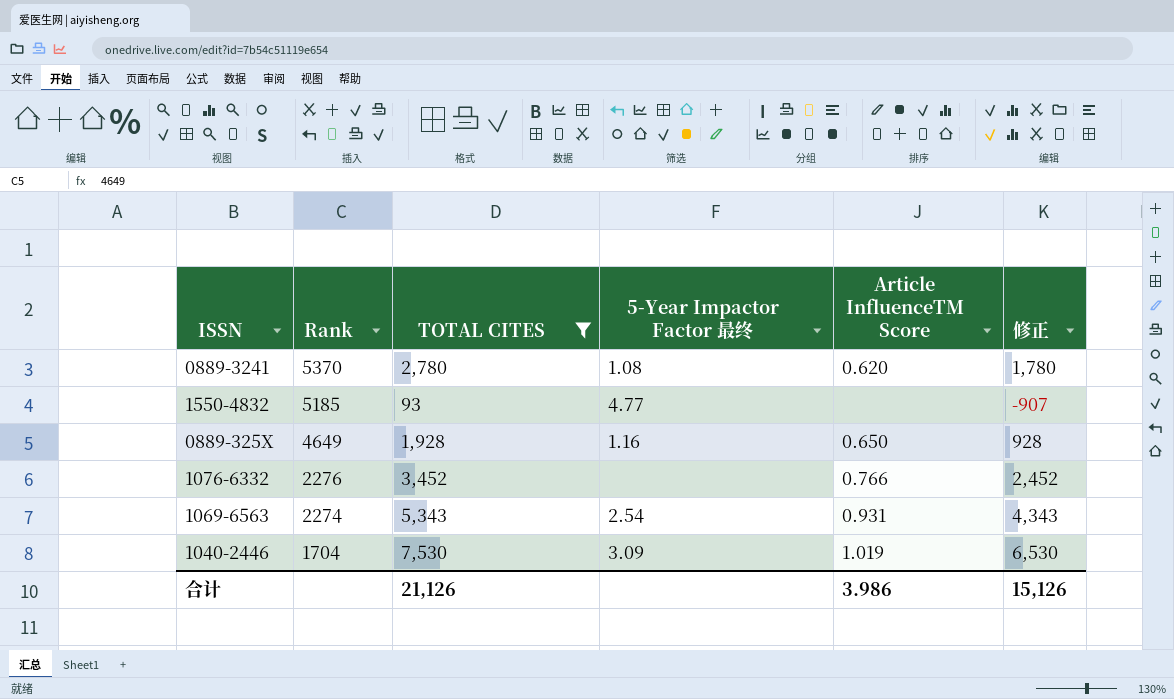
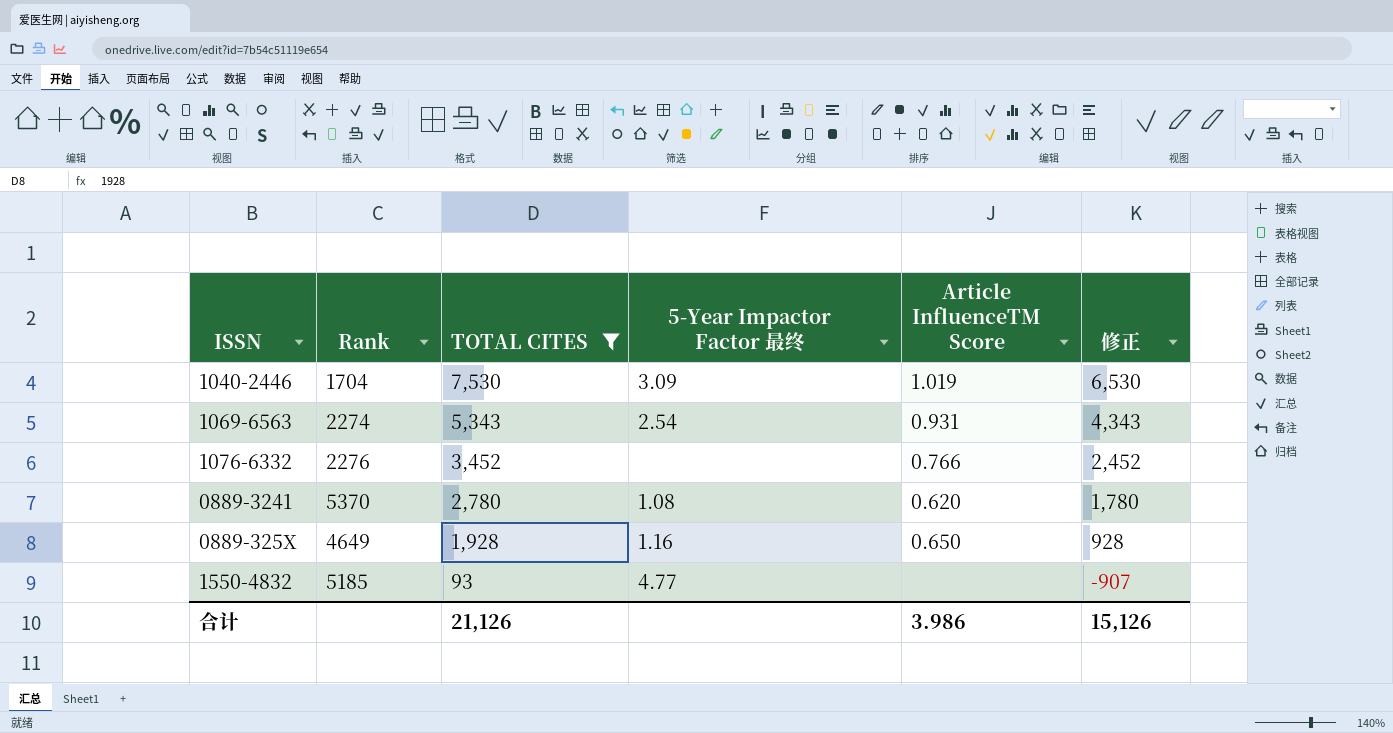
row order: Rank descending -> TOTAL CITES descending

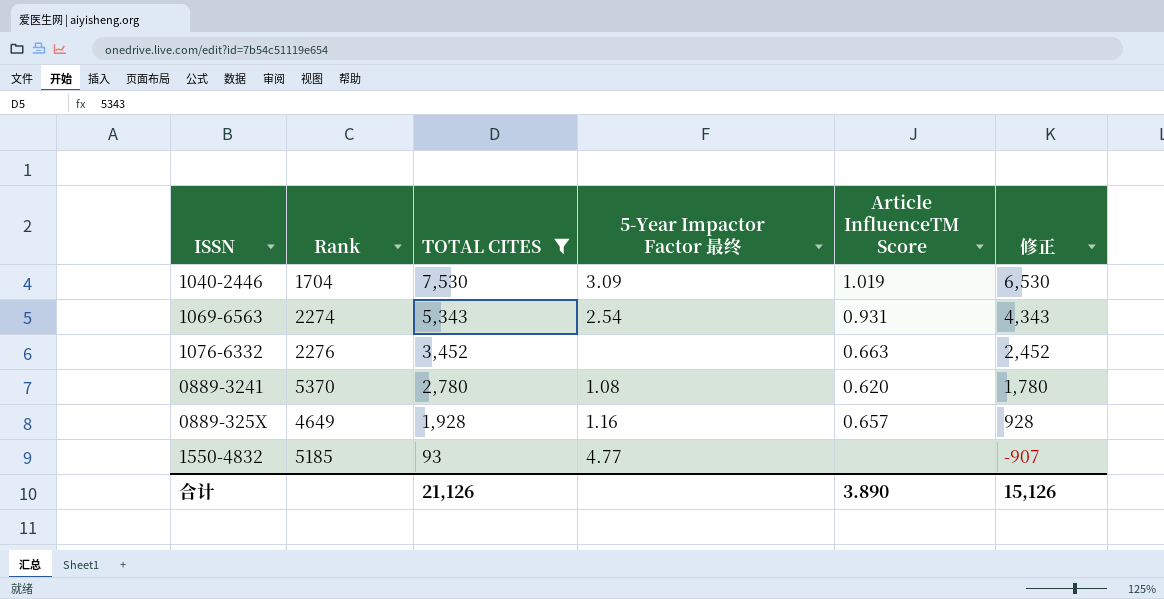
1076-6332 | Article InfluenceTM Score: 0.766 -> 0.663
0889-325X | Article InfluenceTM Score: 0.650 -> 0.657
合计 | Article InfluenceTM Score: 3.986 -> 3.890

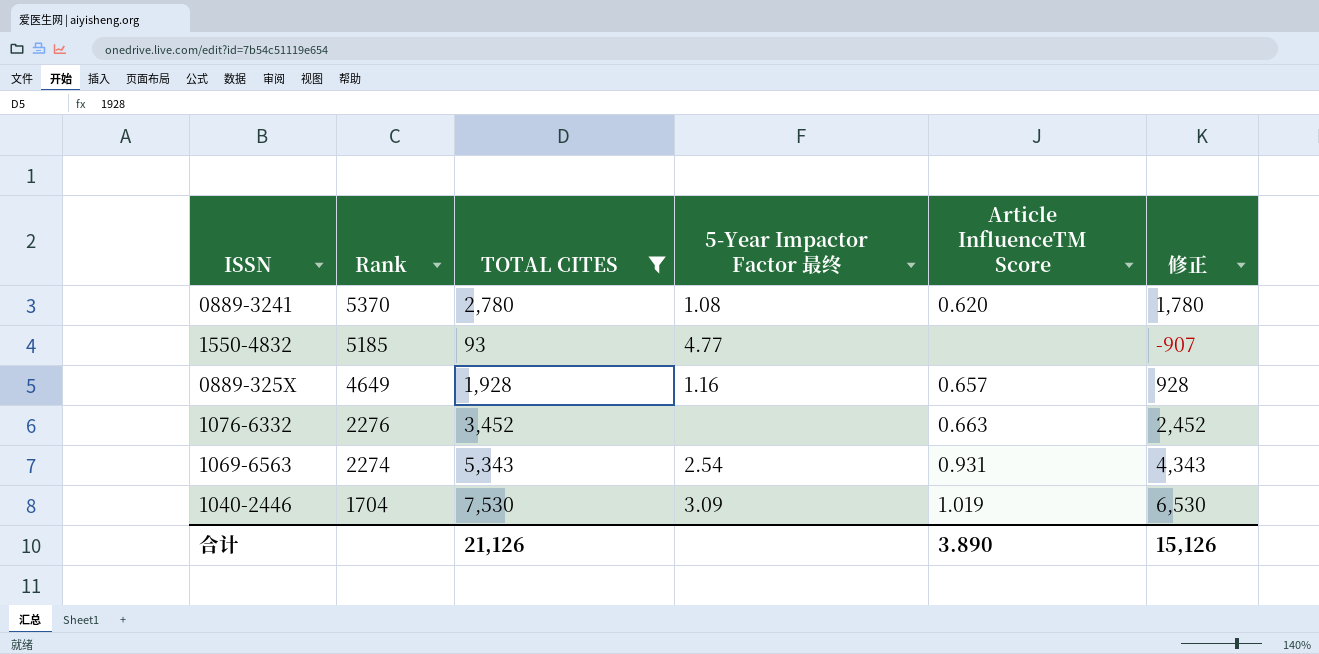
row order: TOTAL CITES descending -> Rank descending

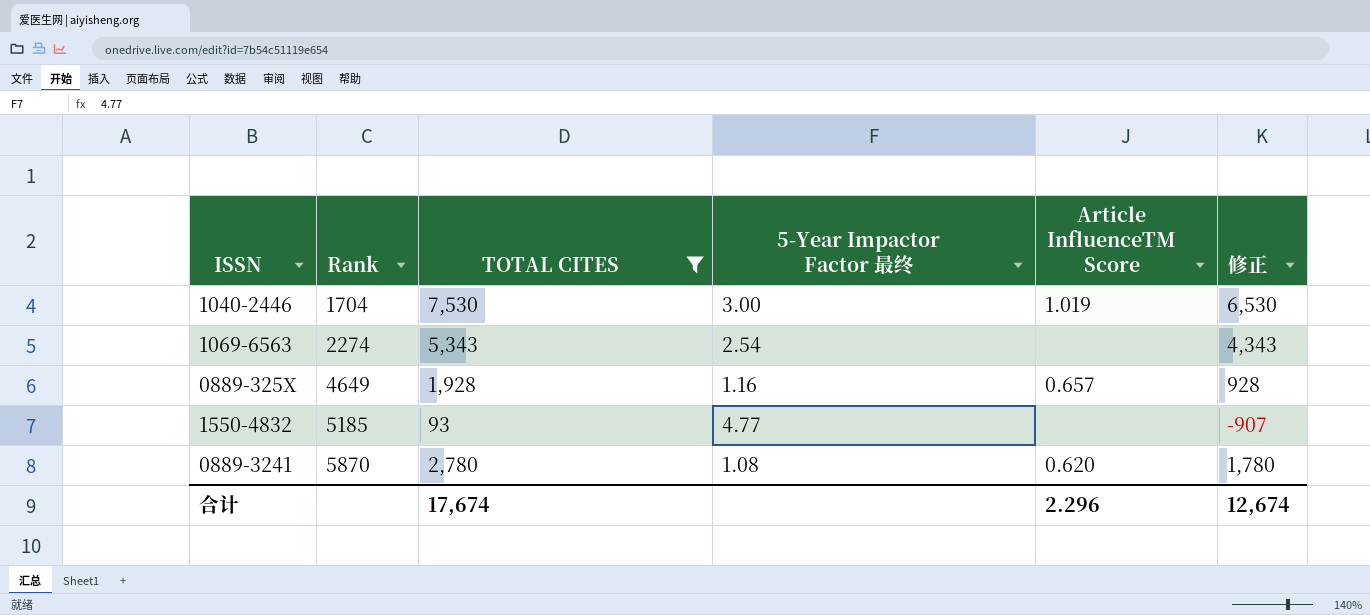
row order: Rank descending -> Rank ascending
row 1076-6332: 2276 | 3,452 | none | 0.663 | 2,452 -> none
1040-2446 | 5-Year Impactor Factor 最终: 3.09 -> 3.00
1069-6563 | Article InfluenceTM Score: 0.931 -> none
0889-3241 | Rank: 5370 -> 5870
合计 | TOTAL CITES: 21,126 -> 17,674
合计 | Article InfluenceTM Score: 3.890 -> 2.296
合计 | 修正: 15,126 -> 12,674

